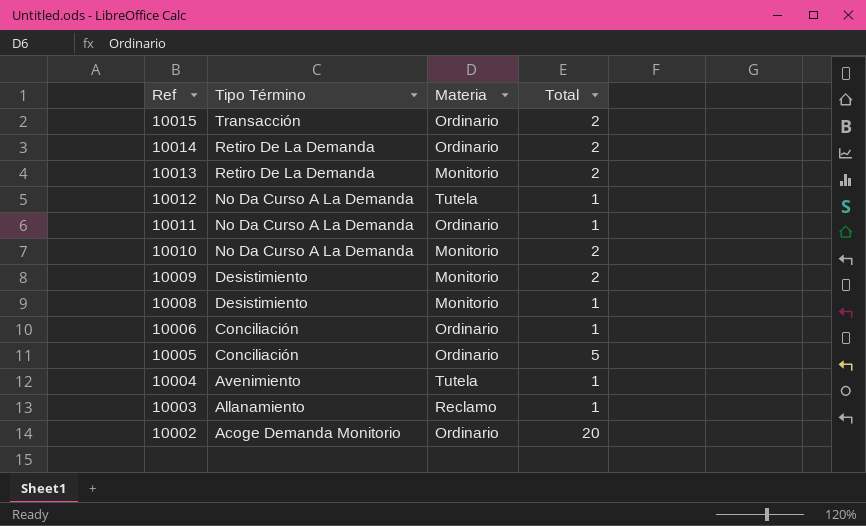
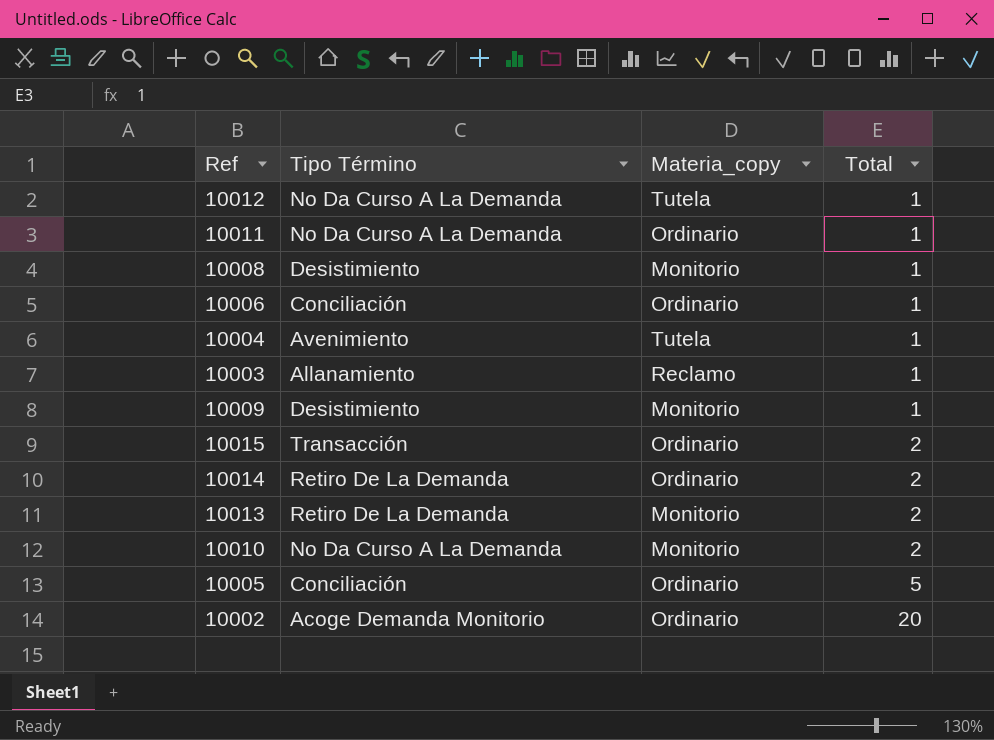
row order: Ref descending -> Total ascending
column name: Materia -> Materia_copy
10009 | Total: 2 -> 1

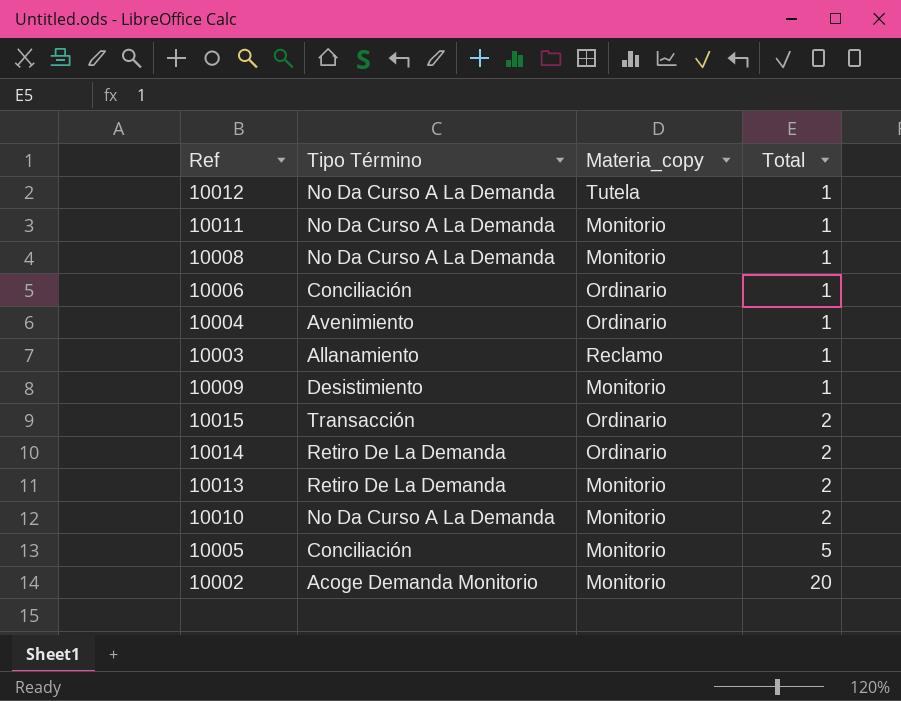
10011 | Materia_copy: Ordinario -> Monitorio
10008 | Tipo Término: Desistimiento -> No Da Curso A La Demanda
10004 | Materia_copy: Tutela -> Ordinario
10005 | Materia_copy: Ordinario -> Monitorio
10002 | Materia_copy: Ordinario -> Monitorio

